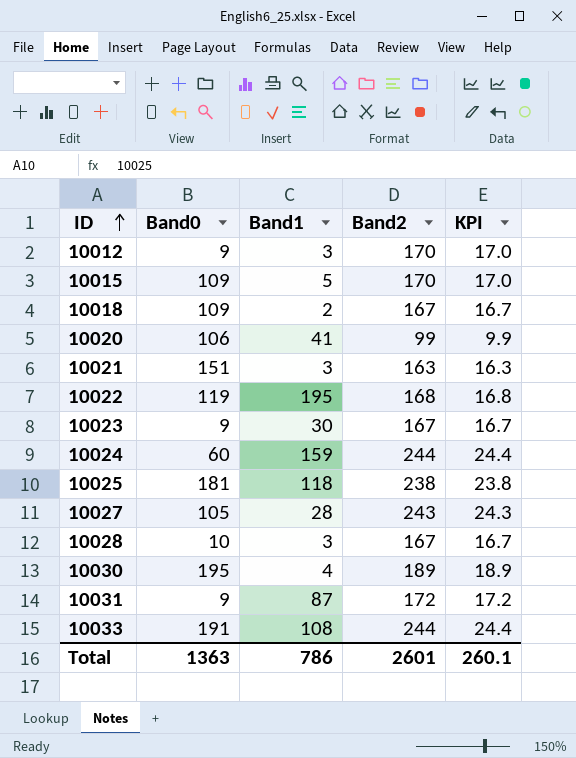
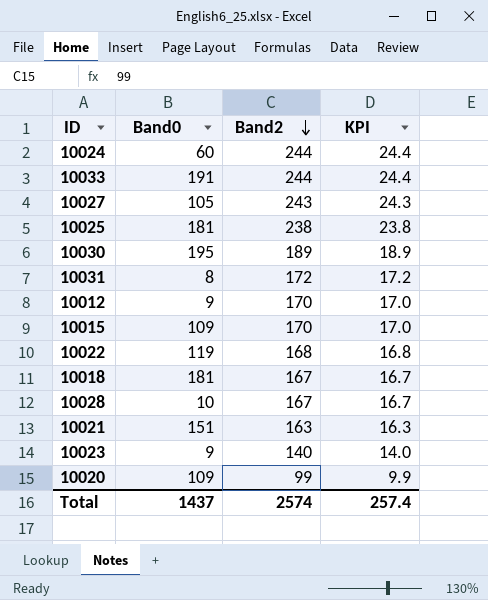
row order: ID ascending -> Band2 descending
column Band1 | position: 3 -> none
10031 | Band0: 9 -> 8
10018 | Band0: 109 -> 181
10023 | Band2: 167 -> 140
10023 | KPI: 16.7 -> 14.0
10020 | Band0: 106 -> 109
Total | Band0: 1363 -> 1437
Total | Band2: 2601 -> 2574
Total | KPI: 260.1 -> 257.4

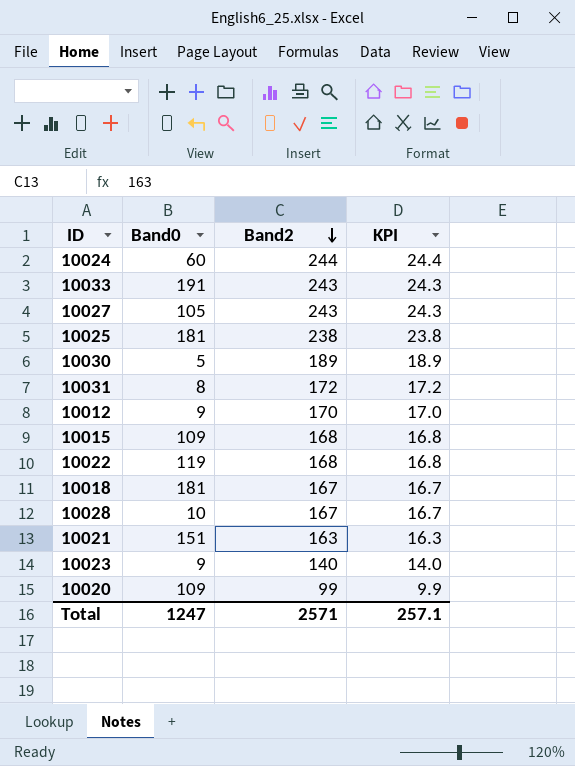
10033 | Band2: 244 -> 243
10033 | KPI: 24.4 -> 24.3
10030 | Band0: 195 -> 5
10015 | Band2: 170 -> 168
10015 | KPI: 17.0 -> 16.8
Total | Band0: 1437 -> 1247
Total | Band2: 2574 -> 2571
Total | KPI: 257.4 -> 257.1

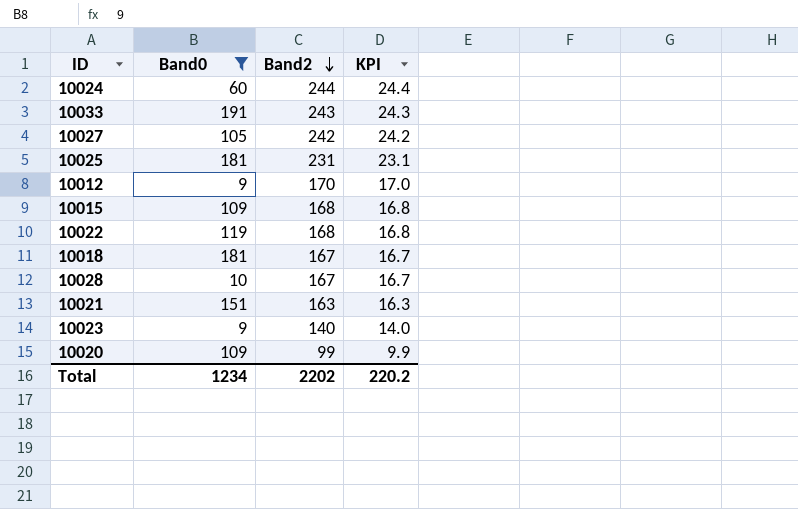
filter: none -> Band0 >= 9
10027 | Band2: 243 -> 242
10027 | KPI: 24.3 -> 24.2
10025 | Band2: 238 -> 231
10025 | KPI: 23.8 -> 23.1
Total | Band0: 1247 -> 1234
Total | Band2: 2571 -> 2202
Total | KPI: 257.1 -> 220.2

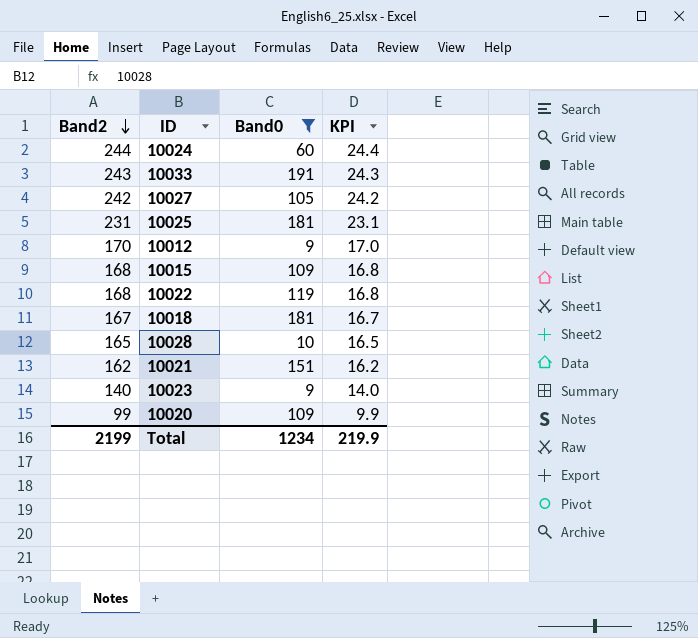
column Band2 | position: 3 -> 1
10028 | Band2: 167 -> 165
10028 | KPI: 16.7 -> 16.5
10021 | Band2: 163 -> 162
10021 | KPI: 16.3 -> 16.2
Total | Band2: 2202 -> 2199
Total | KPI: 220.2 -> 219.9

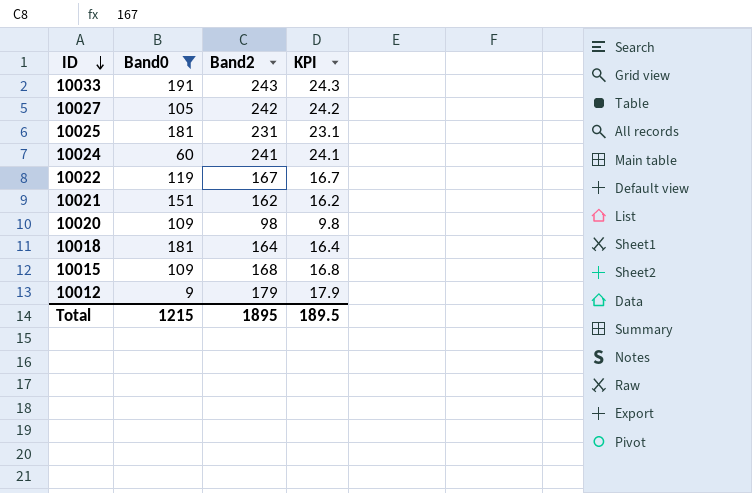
row order: Band2 descending -> ID descending
column Band2 | position: 1 -> 3
row 10028: 165 | 10 | 16.5 -> none
row 10023: 140 | 9 | 14.0 -> none
10024 | Band2: 244 -> 241
10024 | KPI: 24.4 -> 24.1
10022 | Band2: 168 -> 167
10022 | KPI: 16.8 -> 16.7
10020 | Band2: 99 -> 98
10020 | KPI: 9.9 -> 9.8
10018 | Band2: 167 -> 164
10018 | KPI: 16.7 -> 16.4
10012 | Band2: 170 -> 179
10012 | KPI: 17.0 -> 17.9
Total | Band0: 1234 -> 1215
Total | Band2: 2199 -> 1895
Total | KPI: 219.9 -> 189.5

